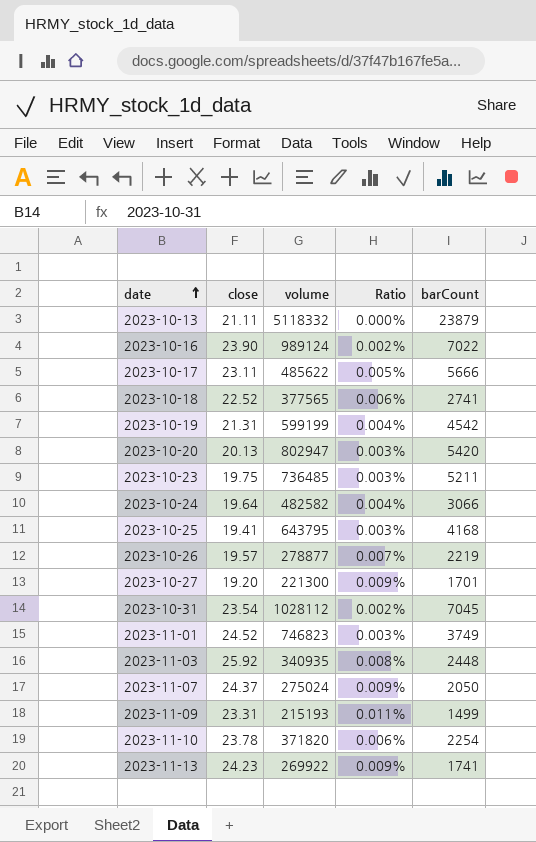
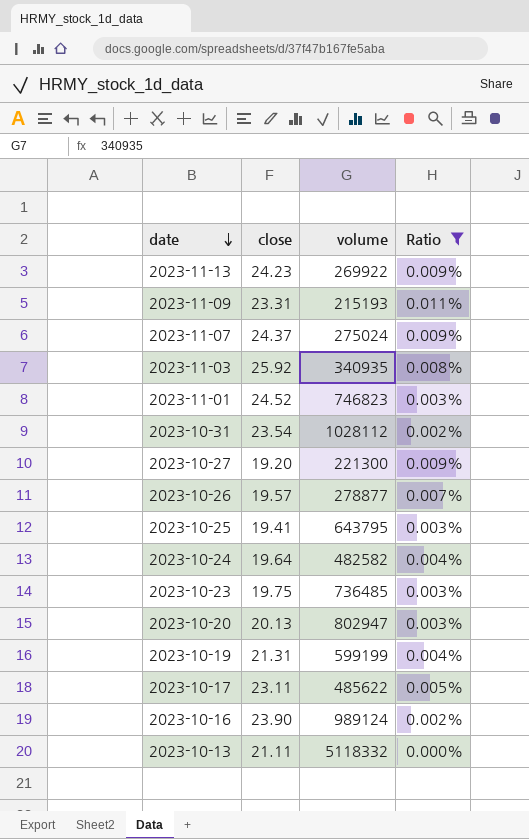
filter: none -> Ratio != 0.006%
row order: date ascending -> date descending
column barCount | position: 5 -> none

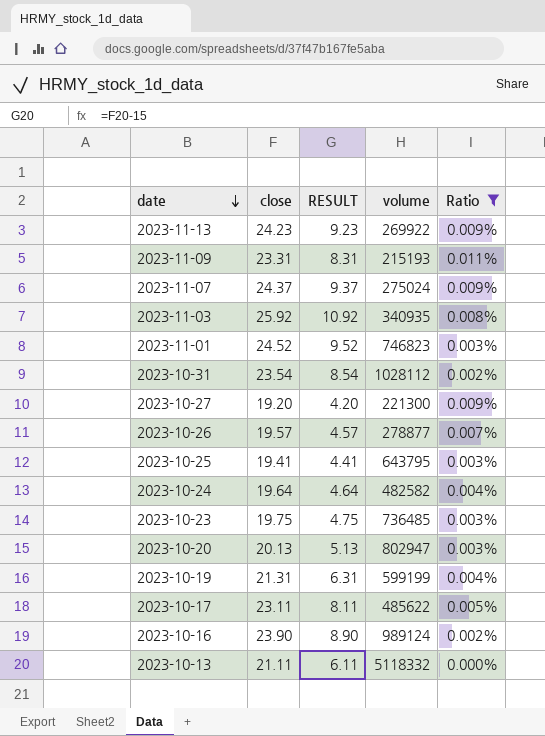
column RESULT | formula: none -> [close] - 15

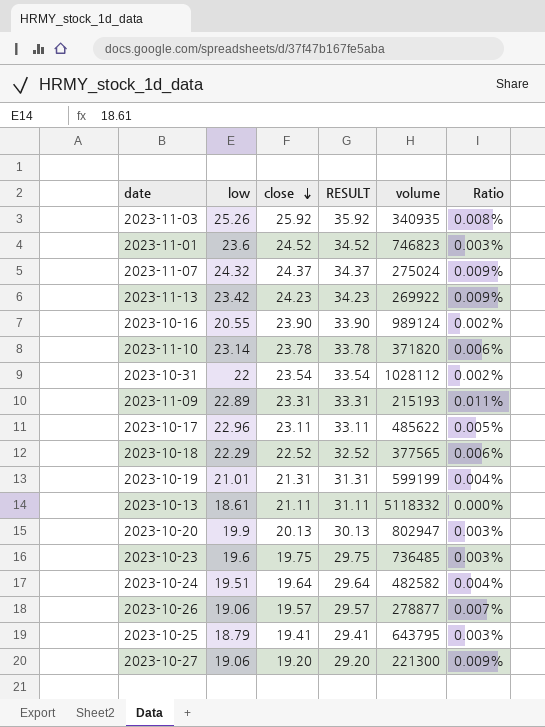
filter: Ratio != 0.006% -> none
row order: date descending -> close descending
column low | position: none -> 2
column RESULT | formula: [close] - 15 -> [close] + 10

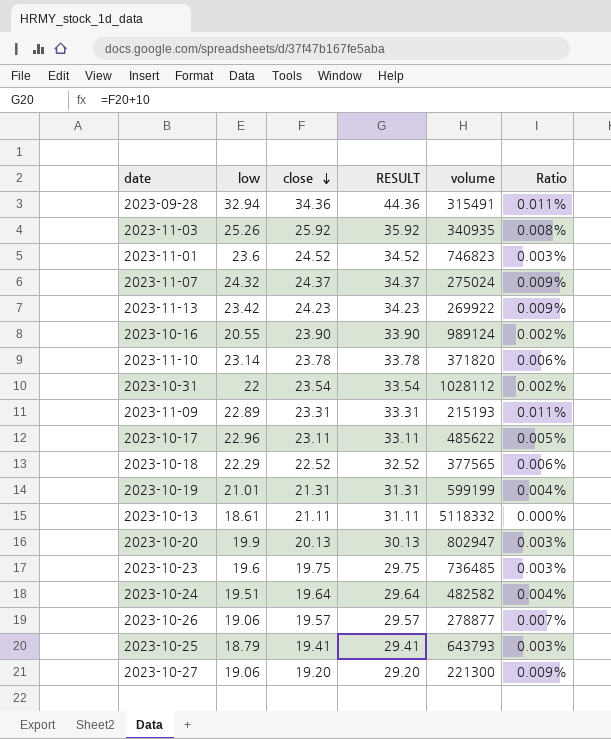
row 2023-09-28: none -> 32.94 | 34.36 | 44.36 | 315491 | 0.011%
2023-10-25 | volume: 643795 -> 643793

